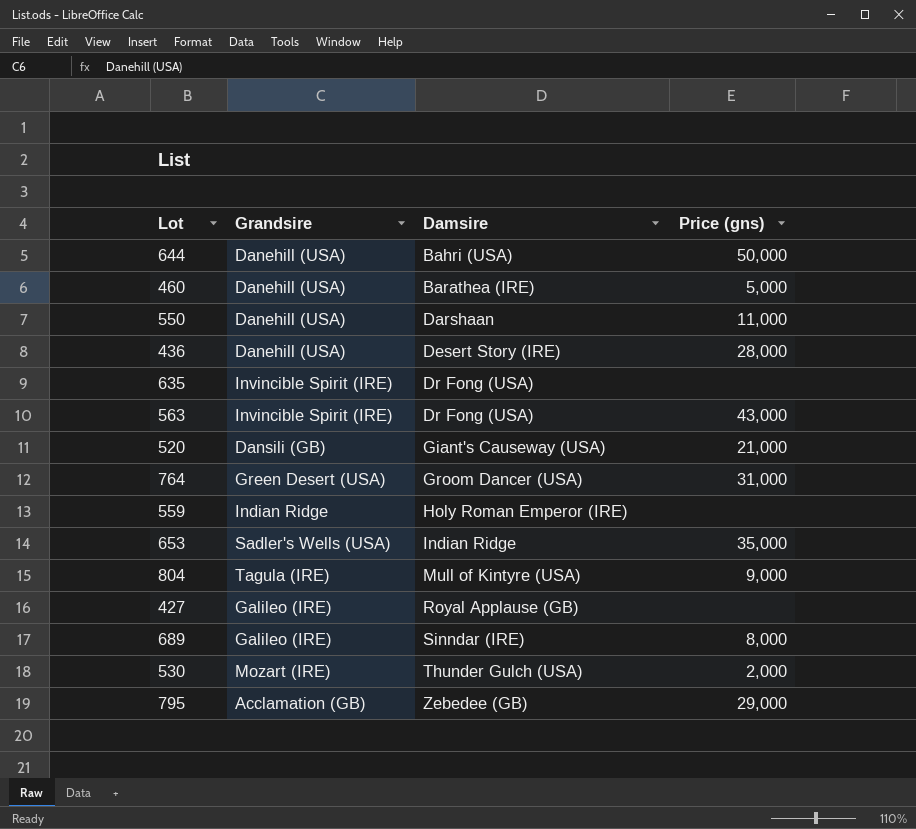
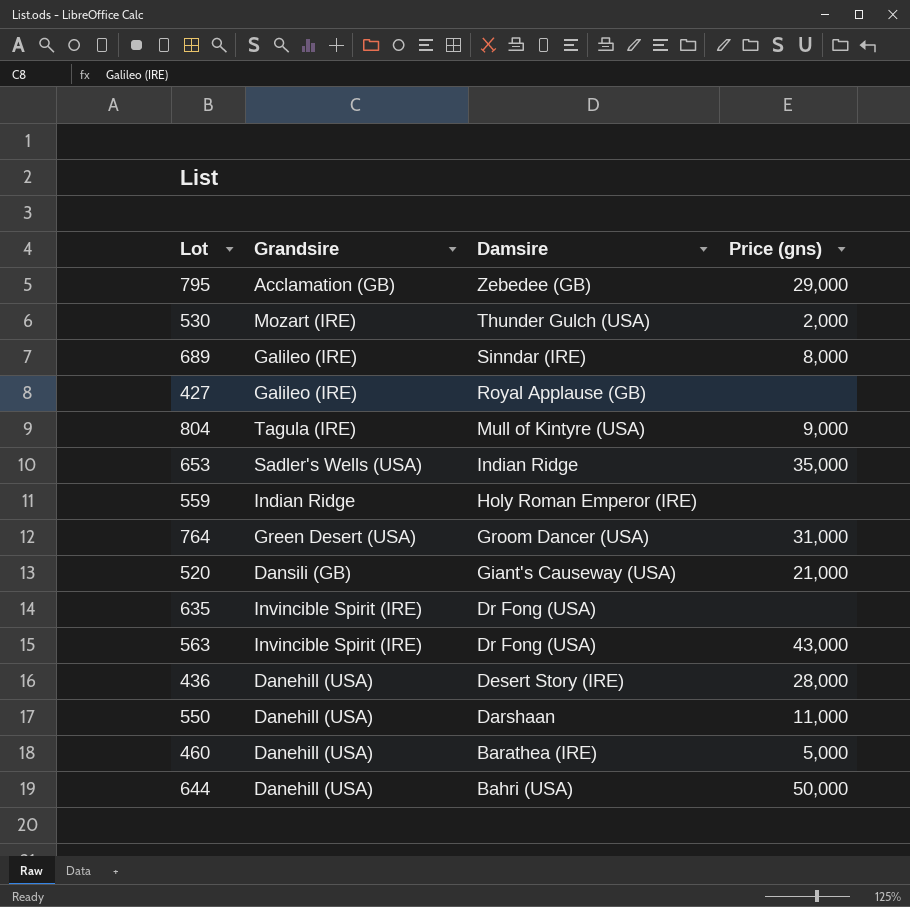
row order: Damsire ascending -> Damsire descending

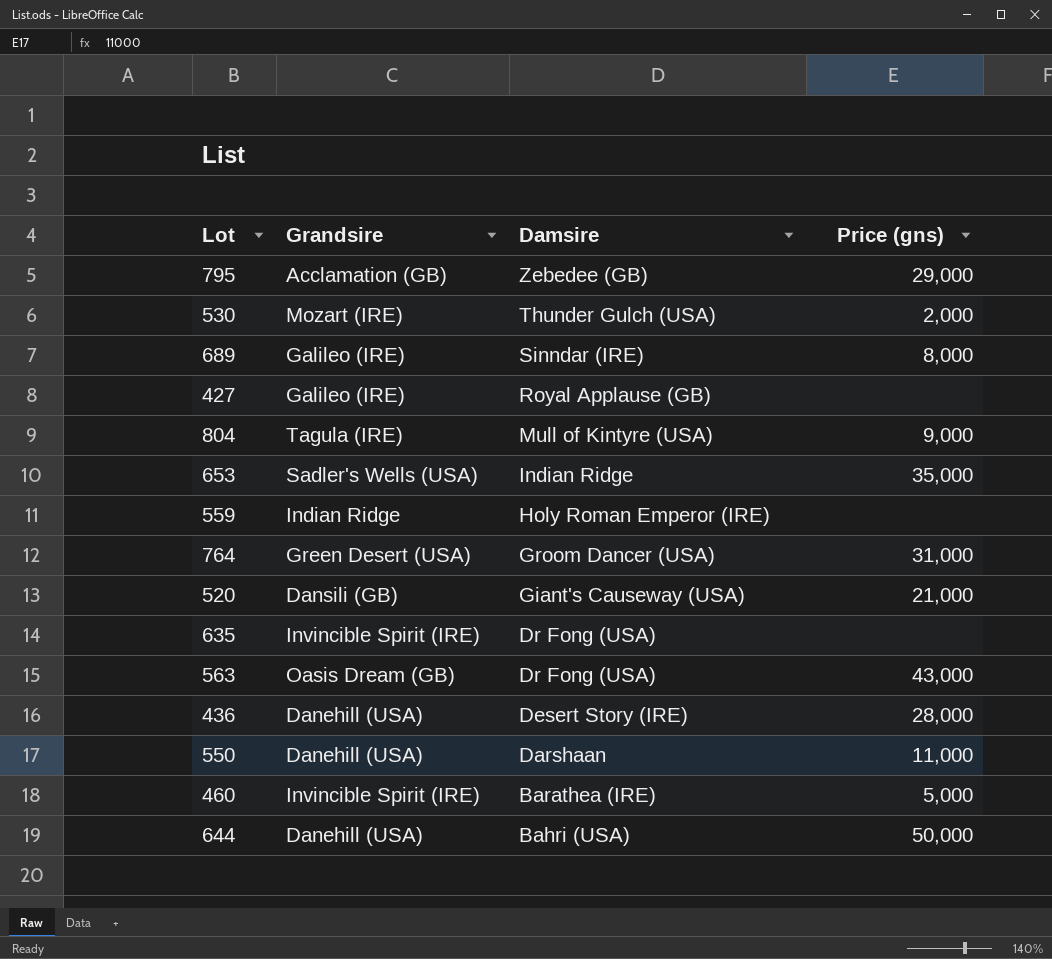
563 | Grandsire: Invincible Spirit (IRE) -> Oasis Dream (GB)
460 | Grandsire: Danehill (USA) -> Invincible Spirit (IRE)

